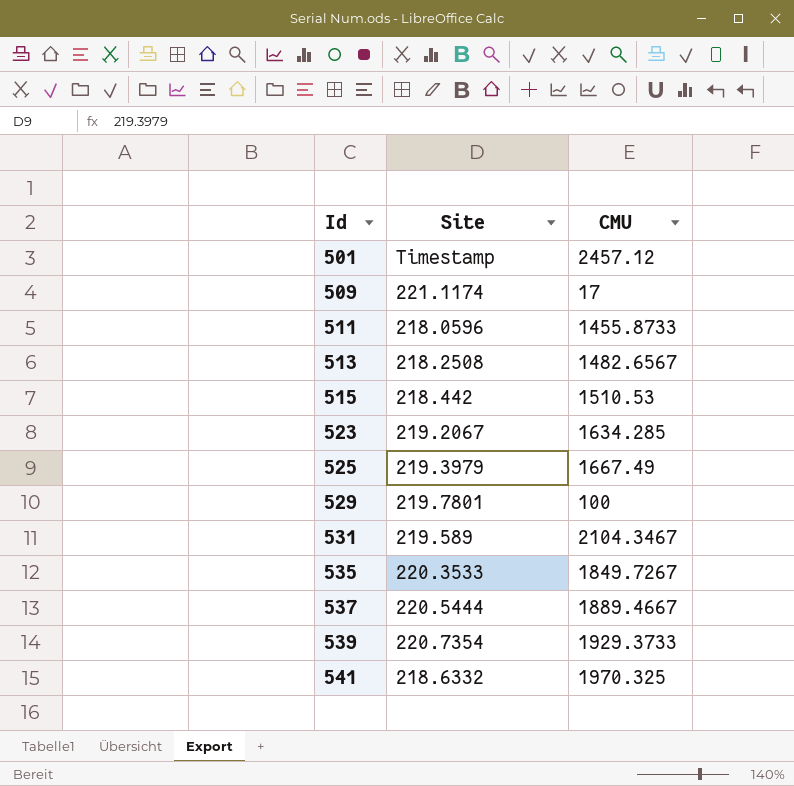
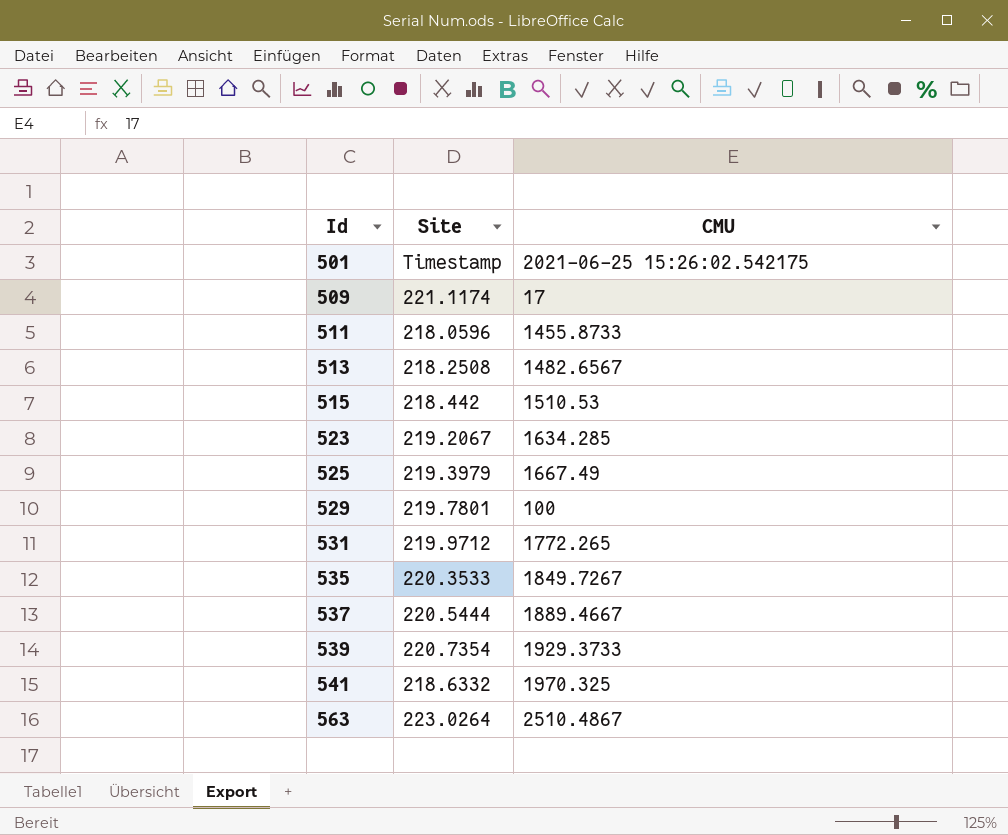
501 | CMU: 2457.12 -> 2021-06-25 15:26:02.542175
531 | Site: 219.589 -> 219.9712
531 | CMU: 2104.3467 -> 1772.265
row 563: none -> 223.0264 | 2510.4867

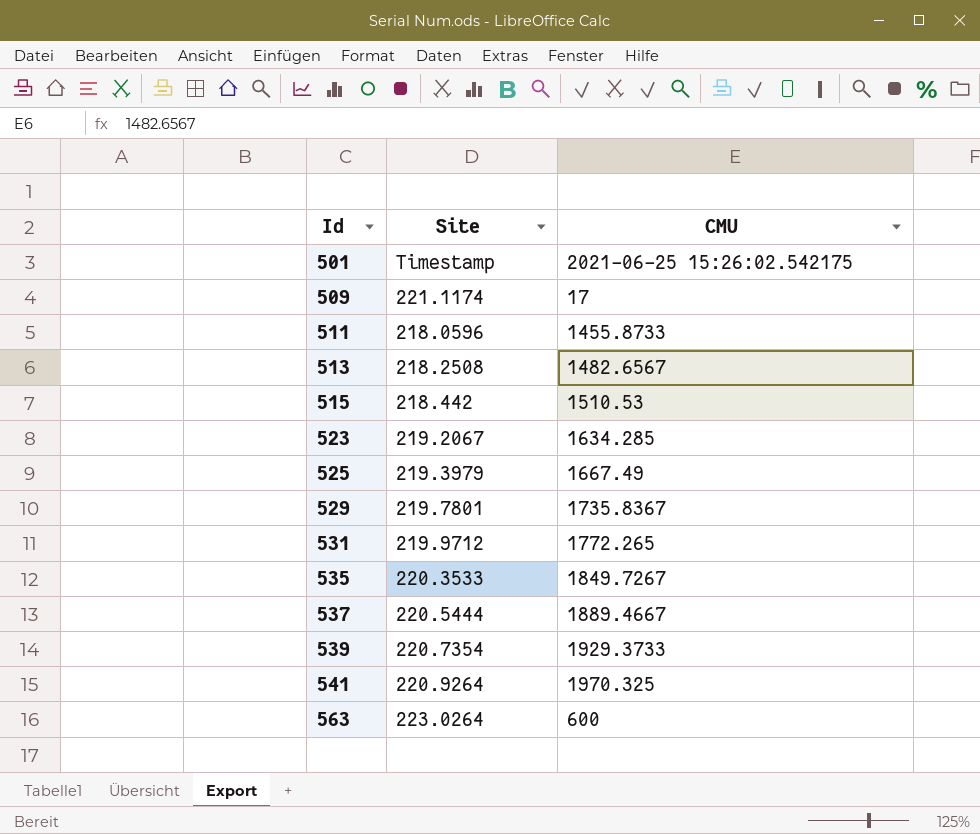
529 | CMU: 100 -> 1735.8367
541 | Site: 218.6332 -> 220.9264
563 | CMU: 2510.4867 -> 600

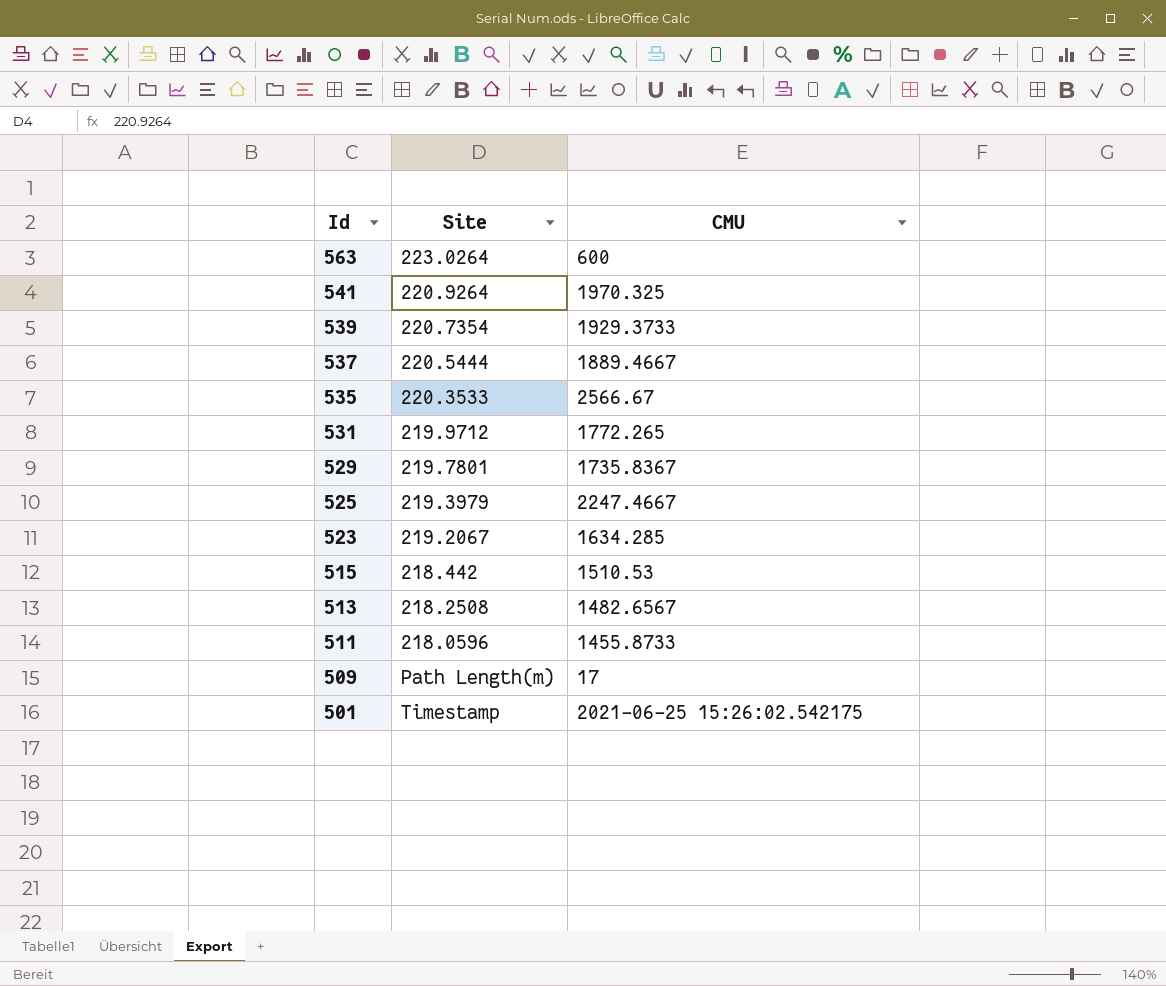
row order: Id ascending -> Id descending
535 | CMU: 1849.7267 -> 2566.67
525 | CMU: 1667.49 -> 2247.4667
509 | Site: 221.1174 -> Path Length(m)

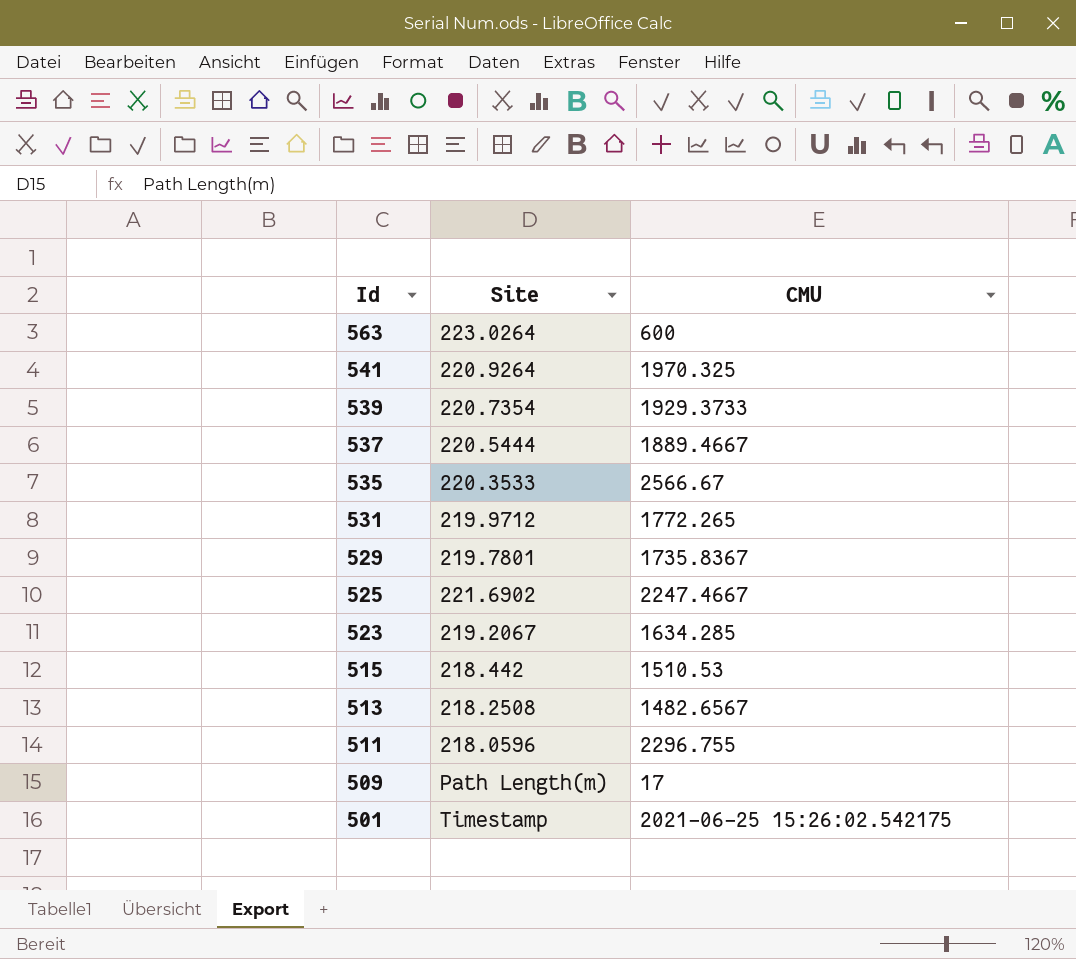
525 | Site: 219.3979 -> 221.6902
511 | CMU: 1455.8733 -> 2296.755

